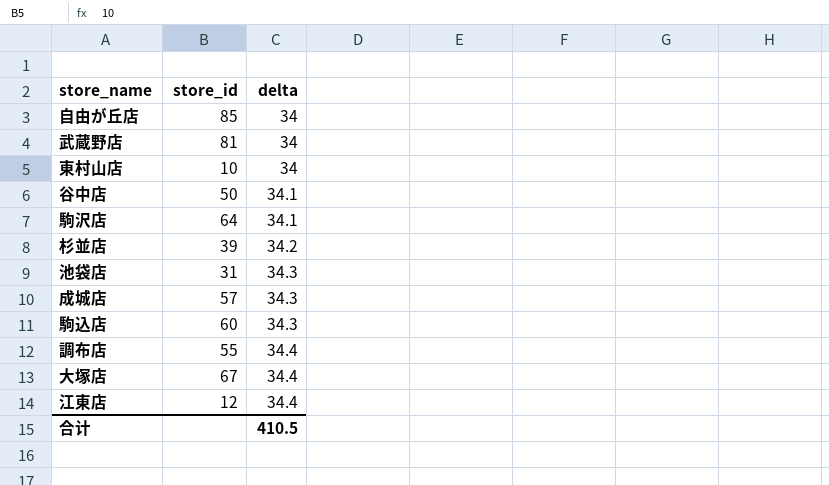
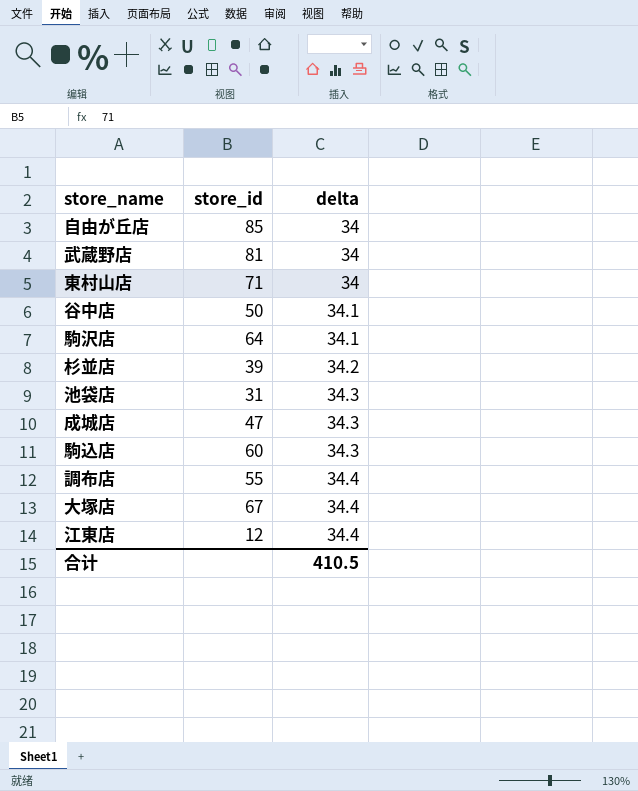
東村山店 | store_id: 10 -> 71
成城店 | store_id: 57 -> 47

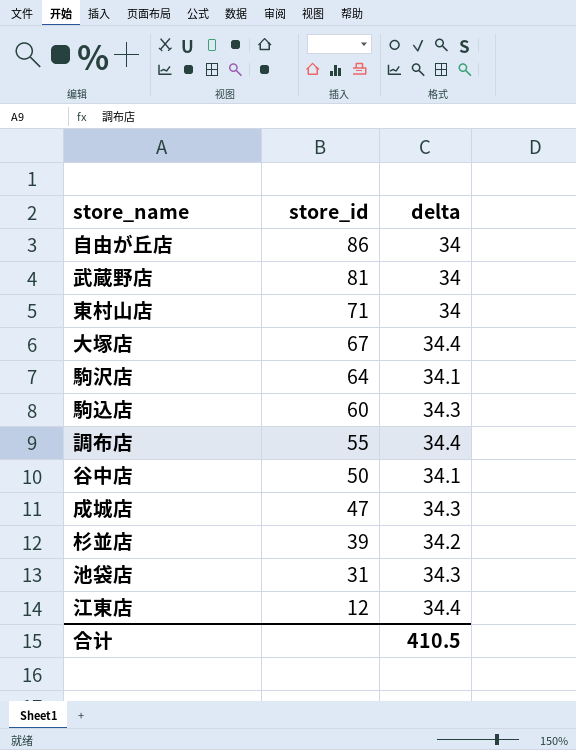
row order: delta ascending -> store_id descending
自由が丘店 | store_id: 85 -> 86

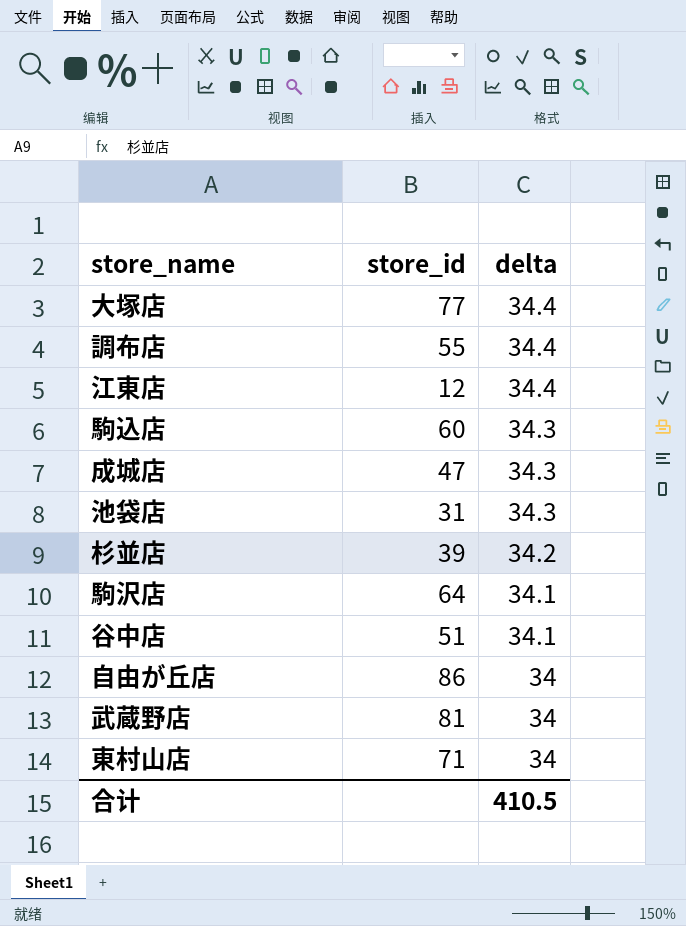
row order: store_id descending -> delta descending
大塚店 | store_id: 67 -> 77
谷中店 | store_id: 50 -> 51

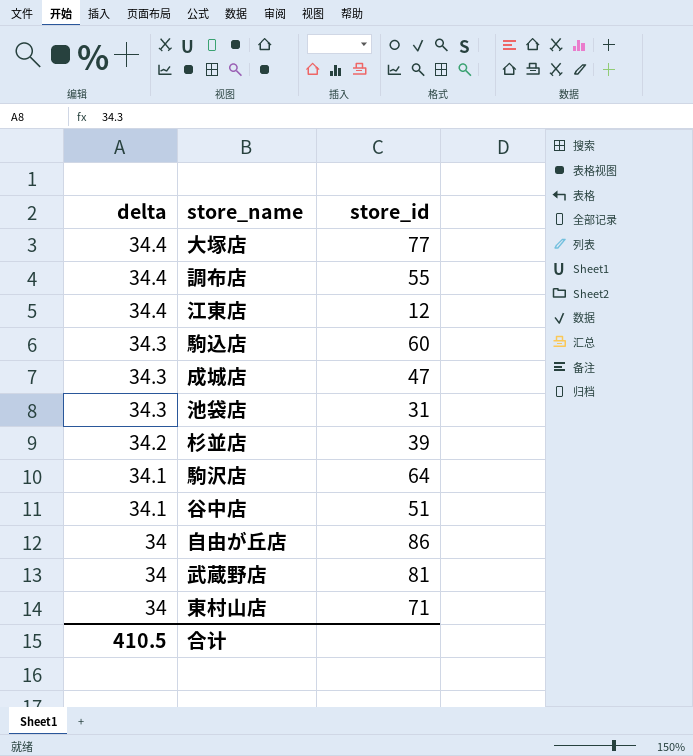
column delta | position: 3 -> 1

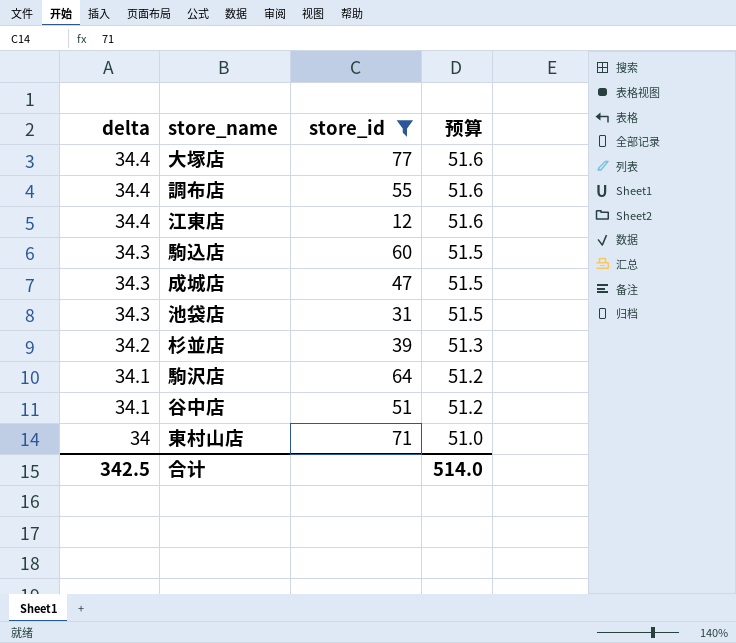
filter: none -> store_id <= 77
column 预算 | formula: none -> [delta] * 1.5
合计 | delta: 410.5 -> 342.5

